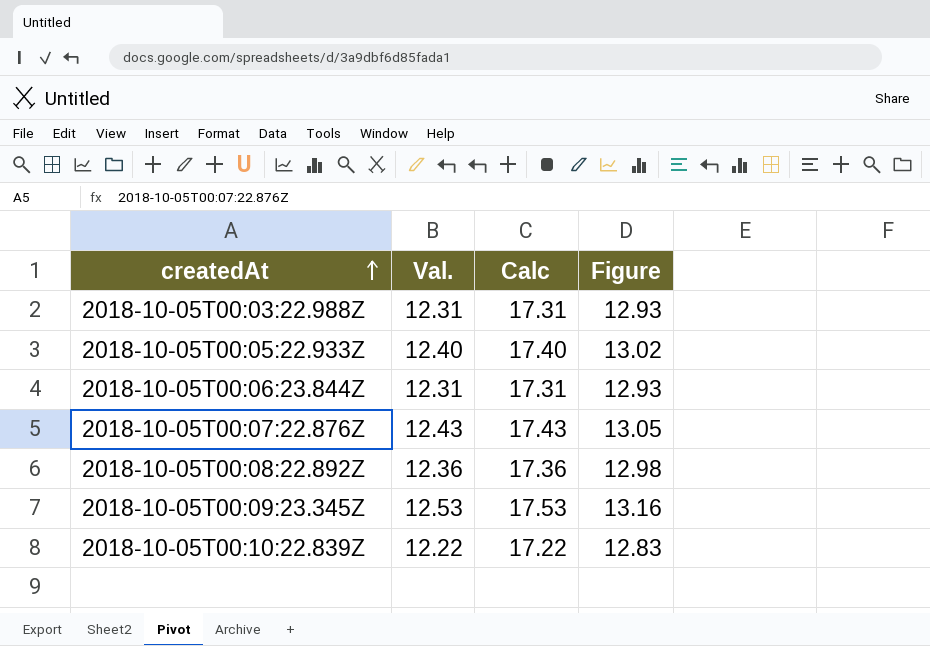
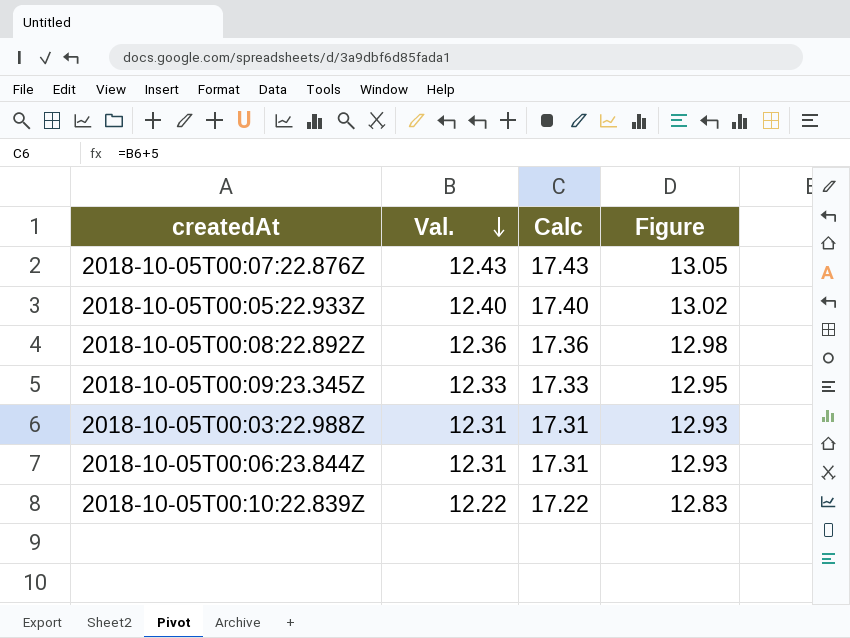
row order: createdAt ascending -> Val. descending
2018-10-05T00:09:23.345Z | Val.: 12.53 -> 12.33
2018-10-05T00:09:23.345Z | Calc: 17.53 -> 17.33
2018-10-05T00:09:23.345Z | Figure: 13.16 -> 12.95

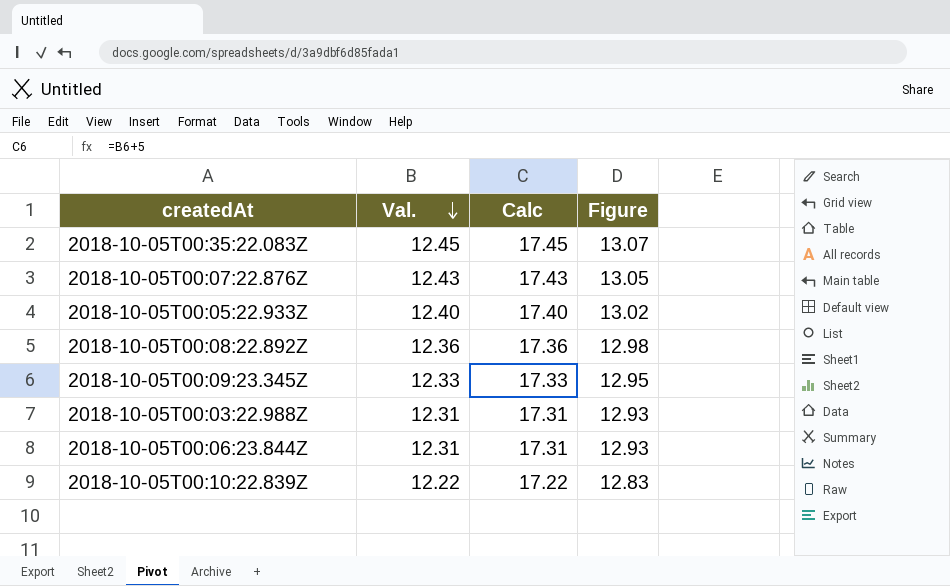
row 2018-10-05T00:35:22.083Z: none -> 12.45 | 17.45 | 13.07

